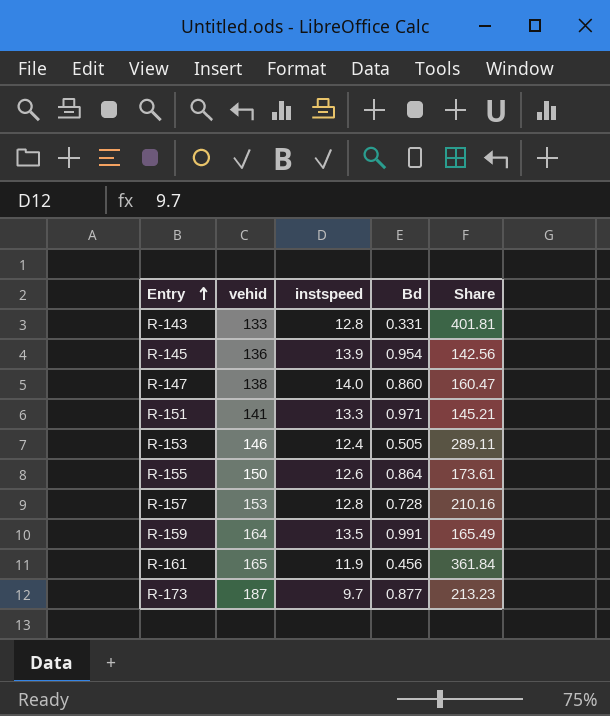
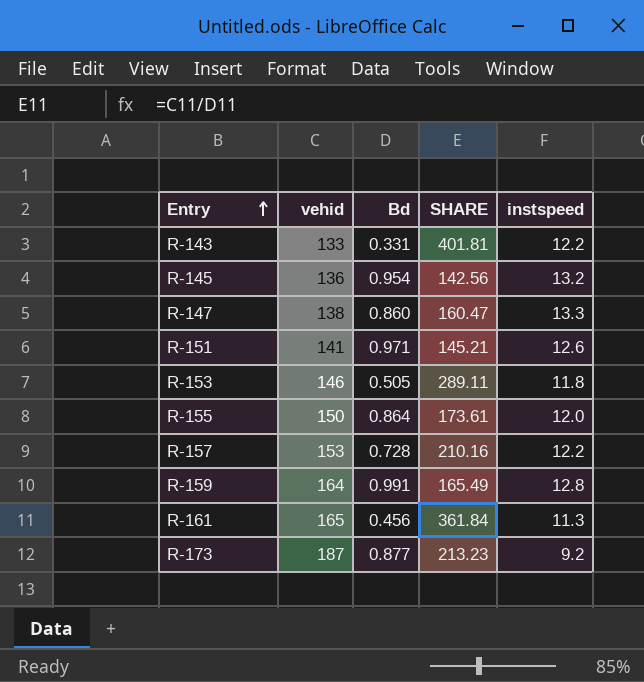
column name: Share -> SHARE
column instspeed | position: 3 -> 5
R-143 | instspeed: 12.8 -> 12.2
R-145 | instspeed: 13.9 -> 13.2
R-147 | instspeed: 14.0 -> 13.3
R-151 | instspeed: 13.3 -> 12.6
R-153 | instspeed: 12.4 -> 11.8
R-155 | instspeed: 12.6 -> 12.0
R-157 | instspeed: 12.8 -> 12.2
R-159 | instspeed: 13.5 -> 12.8
R-161 | instspeed: 11.9 -> 11.3
R-173 | instspeed: 9.7 -> 9.2

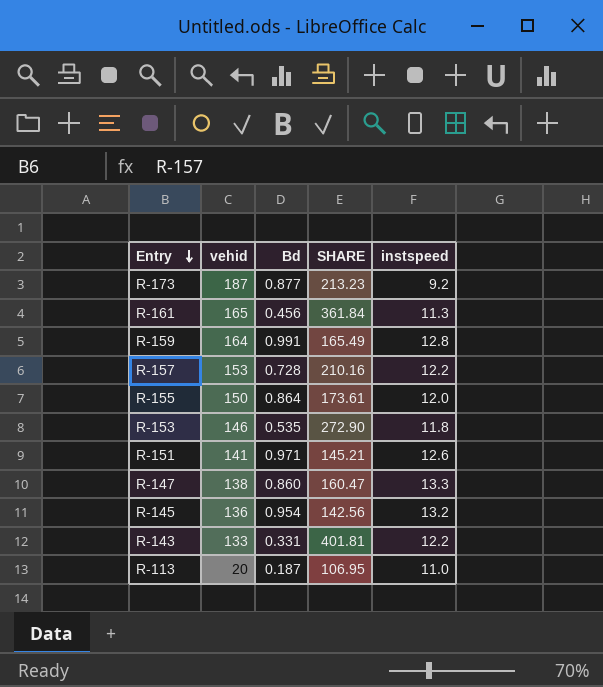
row order: Entry ascending -> Entry descending
R-153 | Bd: 0.505 -> 0.535
R-153 | SHARE: 289.11 -> 272.90
row R-113: none -> 20 | 0.187 | 106.95 | 11.0

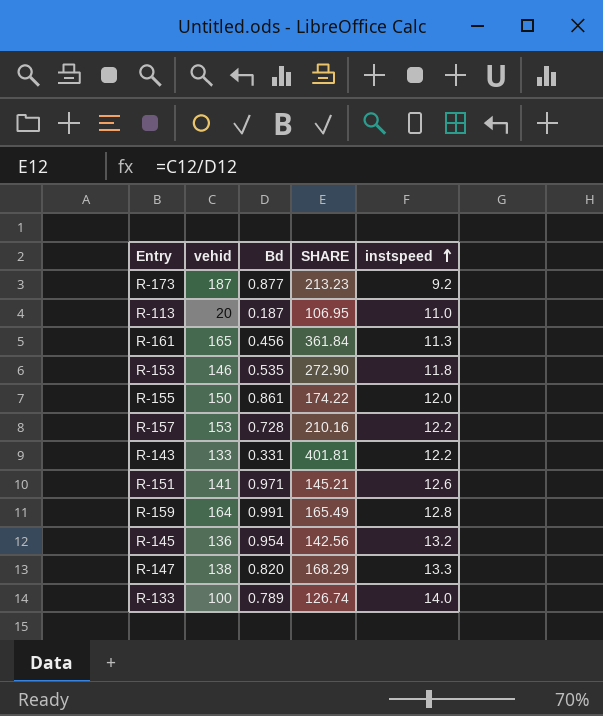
row order: Entry descending -> instspeed ascending
R-155 | Bd: 0.864 -> 0.861
R-155 | SHARE: 173.61 -> 174.22
R-147 | Bd: 0.860 -> 0.820
R-147 | SHARE: 160.47 -> 168.29
row R-133: none -> 100 | 0.789 | 126.74 | 14.0

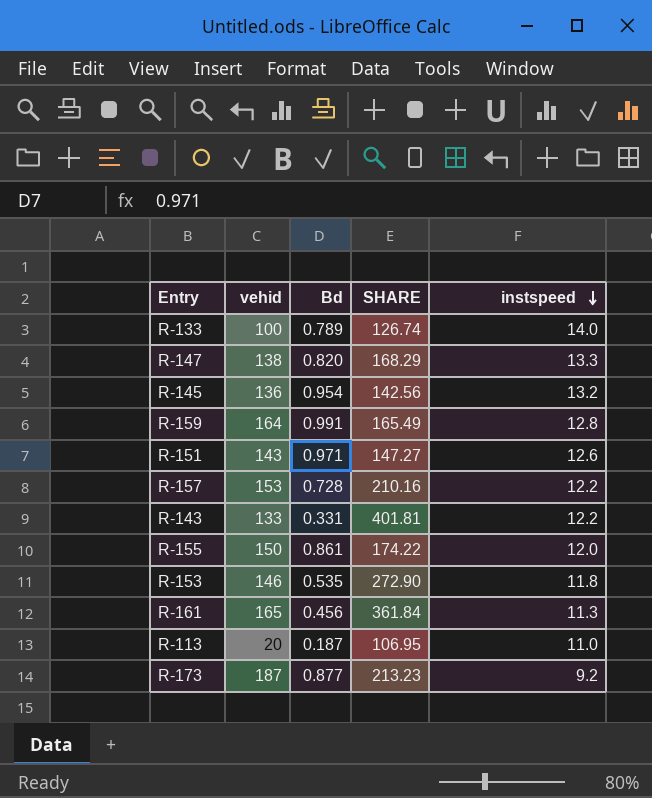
row order: instspeed ascending -> instspeed descending
R-151 | vehid: 141 -> 143
R-151 | SHARE: 145.21 -> 147.27

